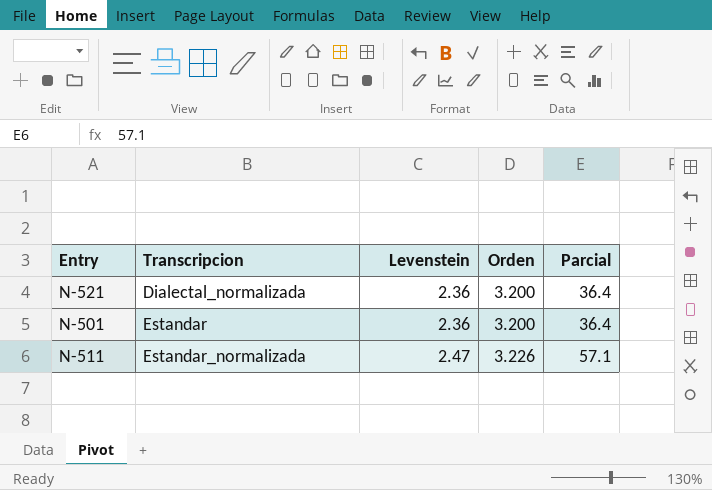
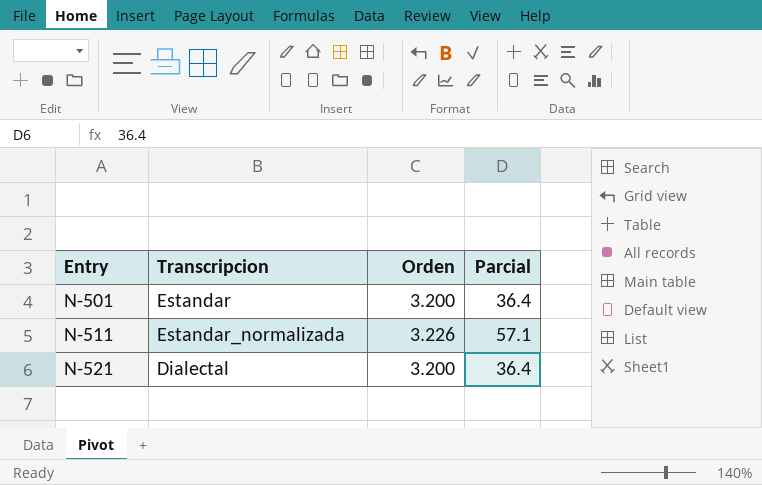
row order: Transcripcion ascending -> Entry ascending
column Levenstein | position: 3 -> none
N-521 | Transcripcion: Dialectal_normalizada -> Dialectal

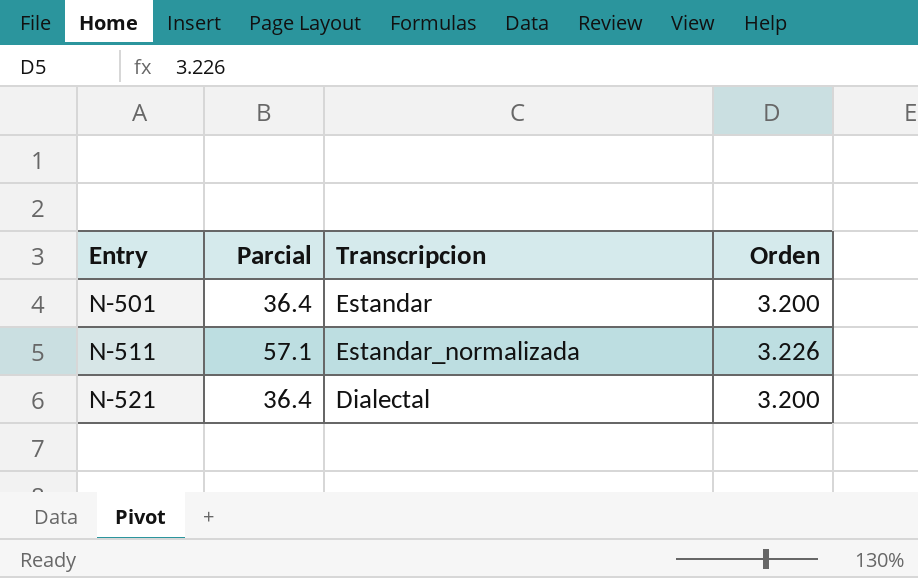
column Parcial | position: 4 -> 2

